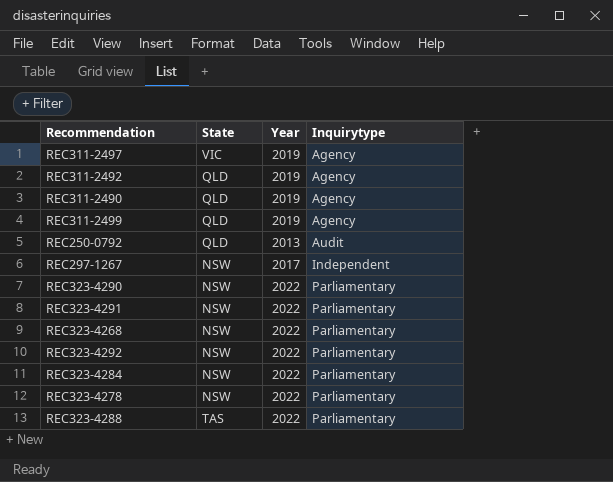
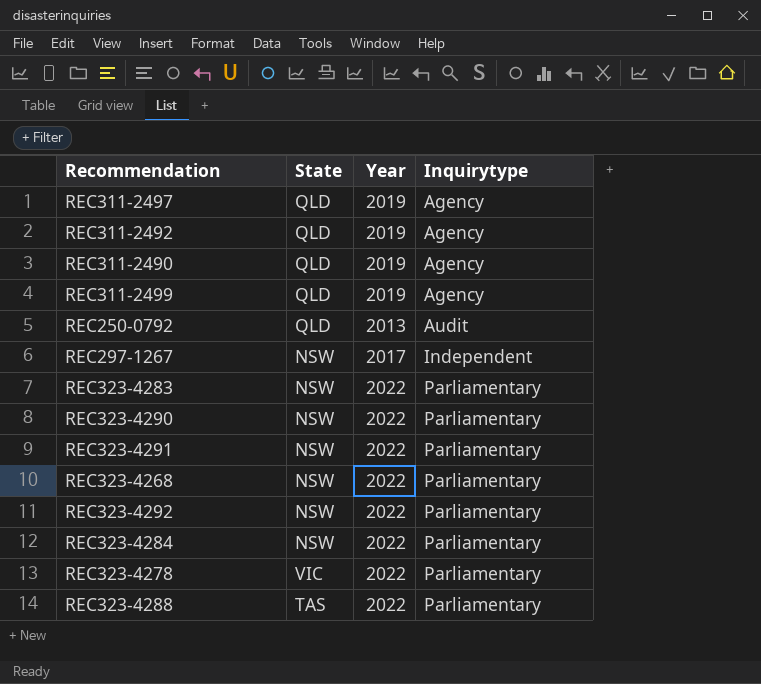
REC311-2497 | State: VIC -> QLD
row REC323-4283: none -> NSW | 2022 | Parliamentary
REC323-4278 | State: NSW -> VIC

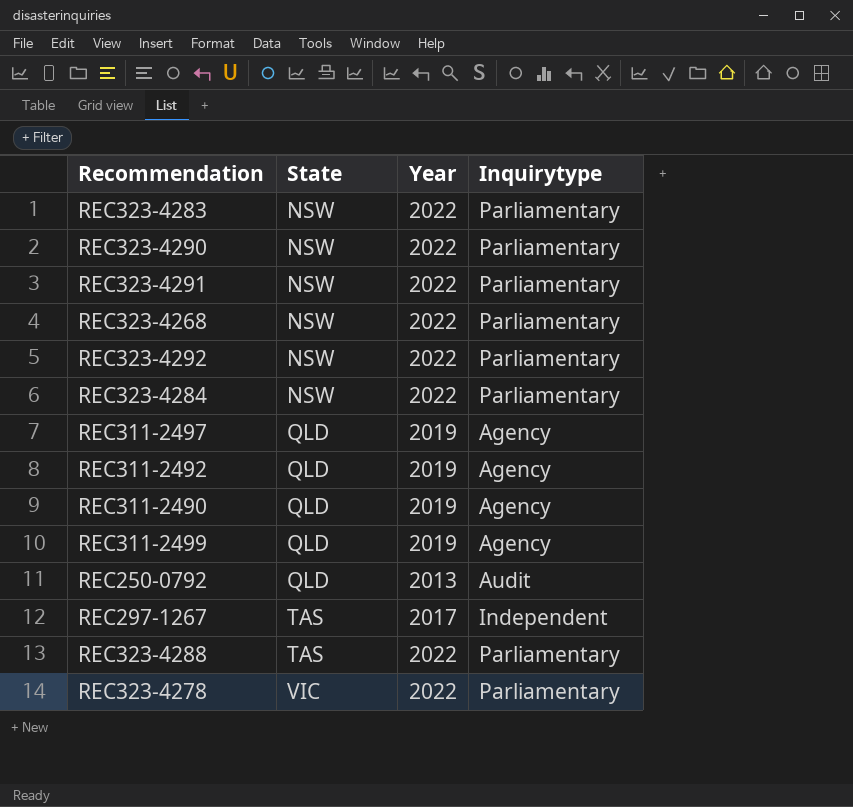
row order: Inquirytype ascending -> State ascending
REC297-1267 | State: NSW -> TAS

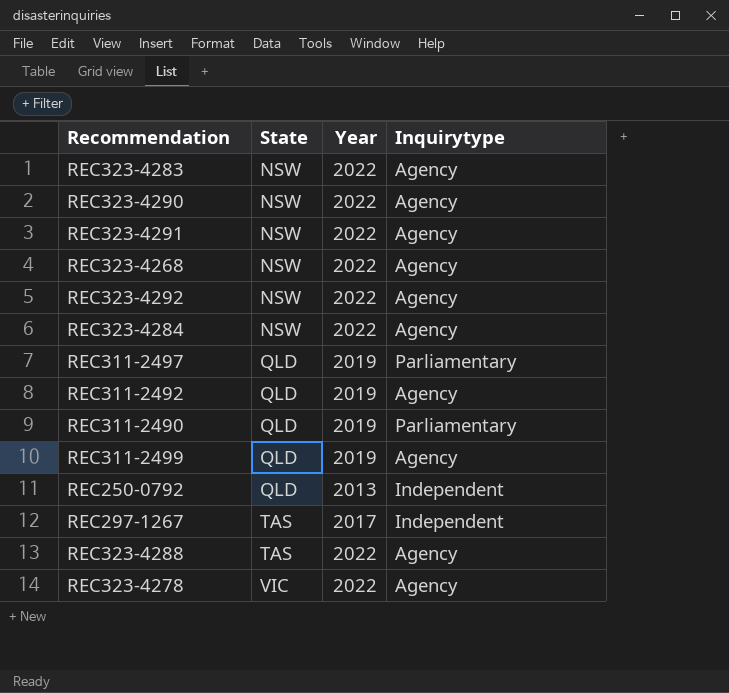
REC323-4283 | Inquirytype: Parliamentary -> Agency
REC323-4290 | Inquirytype: Parliamentary -> Agency
REC323-4291 | Inquirytype: Parliamentary -> Agency
REC323-4268 | Inquirytype: Parliamentary -> Agency
REC323-4292 | Inquirytype: Parliamentary -> Agency
REC323-4284 | Inquirytype: Parliamentary -> Agency
REC311-2497 | Inquirytype: Agency -> Parliamentary
REC311-2490 | Inquirytype: Agency -> Parliamentary
REC250-0792 | Inquirytype: Audit -> Independent
REC323-4288 | Inquirytype: Parliamentary -> Agency
REC323-4278 | Inquirytype: Parliamentary -> Agency

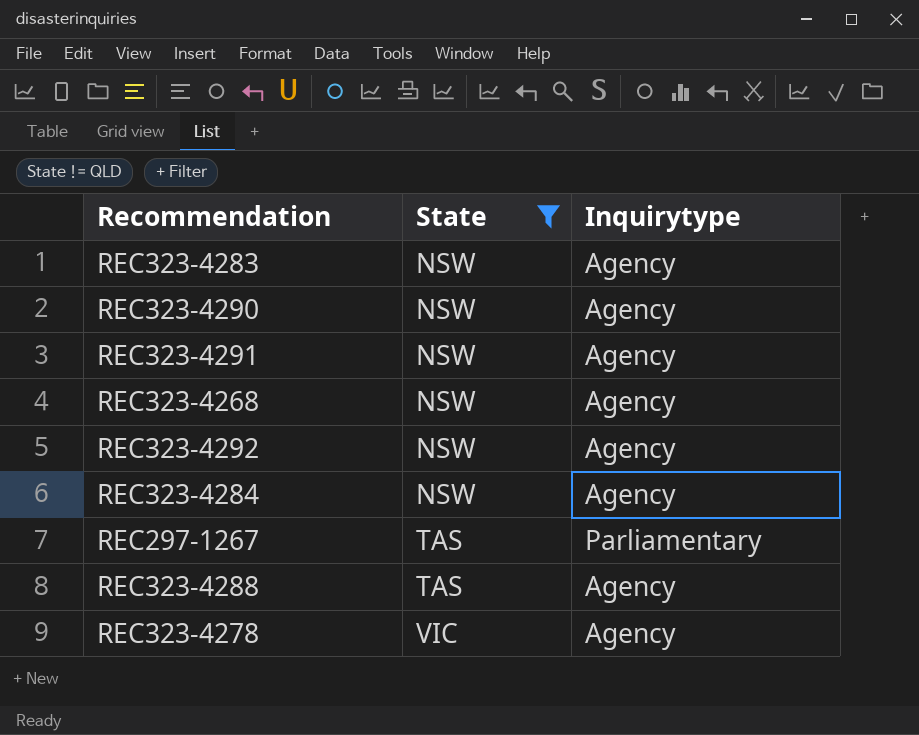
filter: none -> State != QLD
column Year | position: 3 -> none
REC297-1267 | Inquirytype: Independent -> Parliamentary

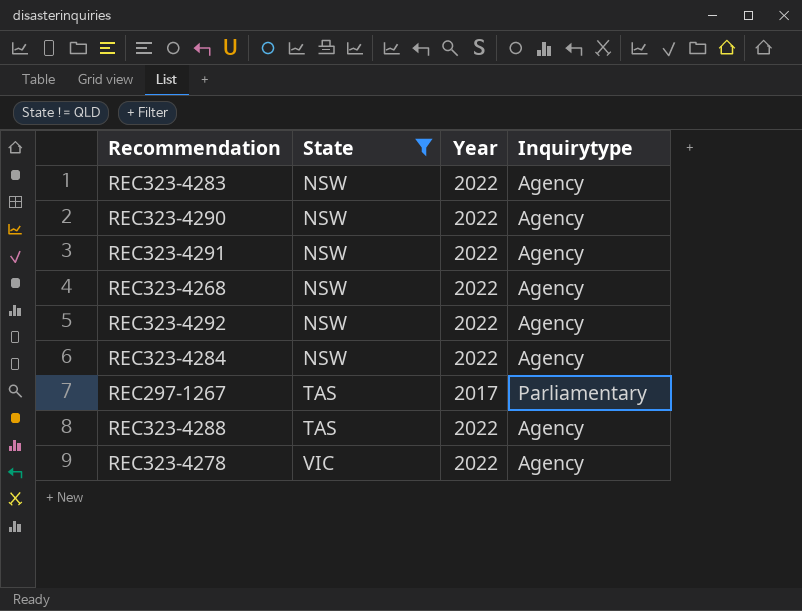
column Year | position: none -> 3

